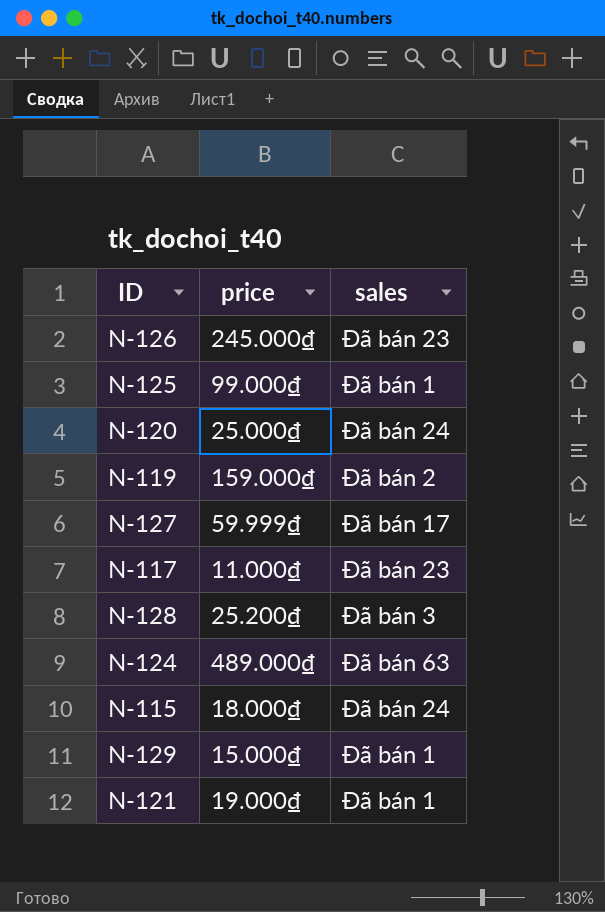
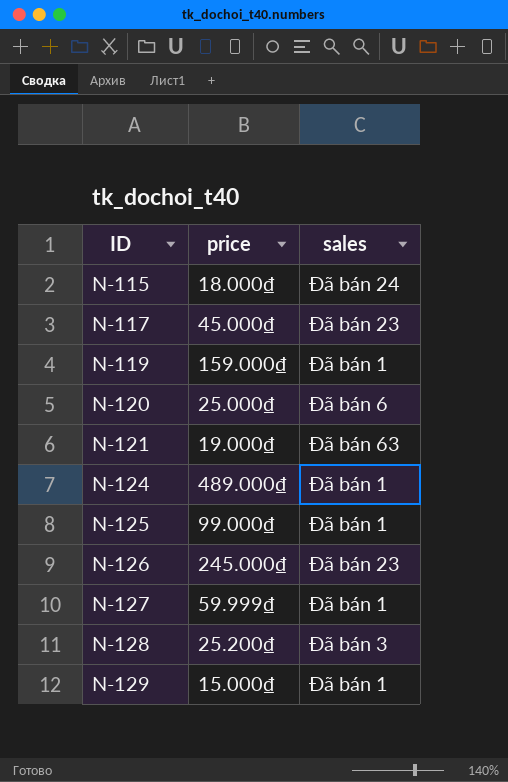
row order: none -> ID ascending
N-117 | price: 11.000₫ -> 45.000₫
N-119 | sales: Đã bán 2 -> Đã bán 1
N-120 | sales: Đã bán 24 -> Đã bán 6
N-121 | sales: Đã bán 1 -> Đã bán 63
N-124 | sales: Đã bán 63 -> Đã bán 1
N-127 | sales: Đã bán 17 -> Đã bán 1

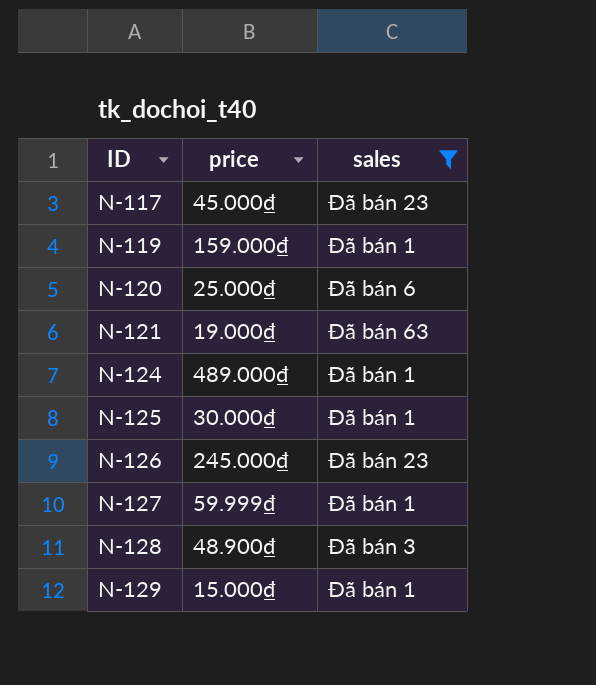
filter: none -> sales != Đã bán 24
N-125 | price: 99.000₫ -> 30.000₫
N-128 | price: 25.200₫ -> 48.900₫

